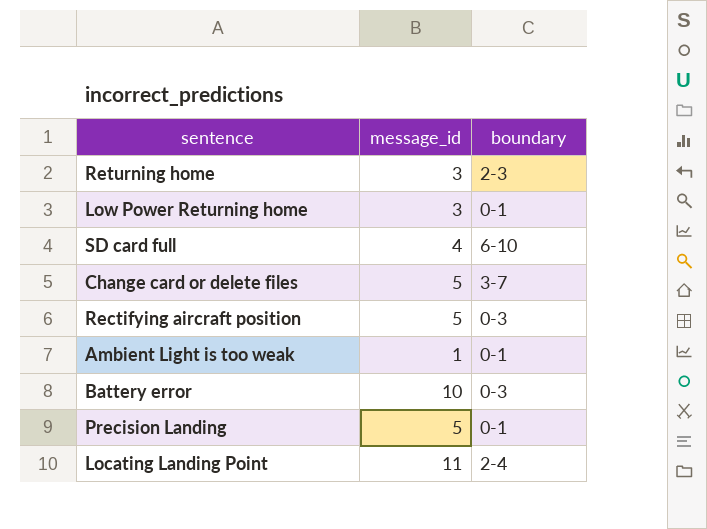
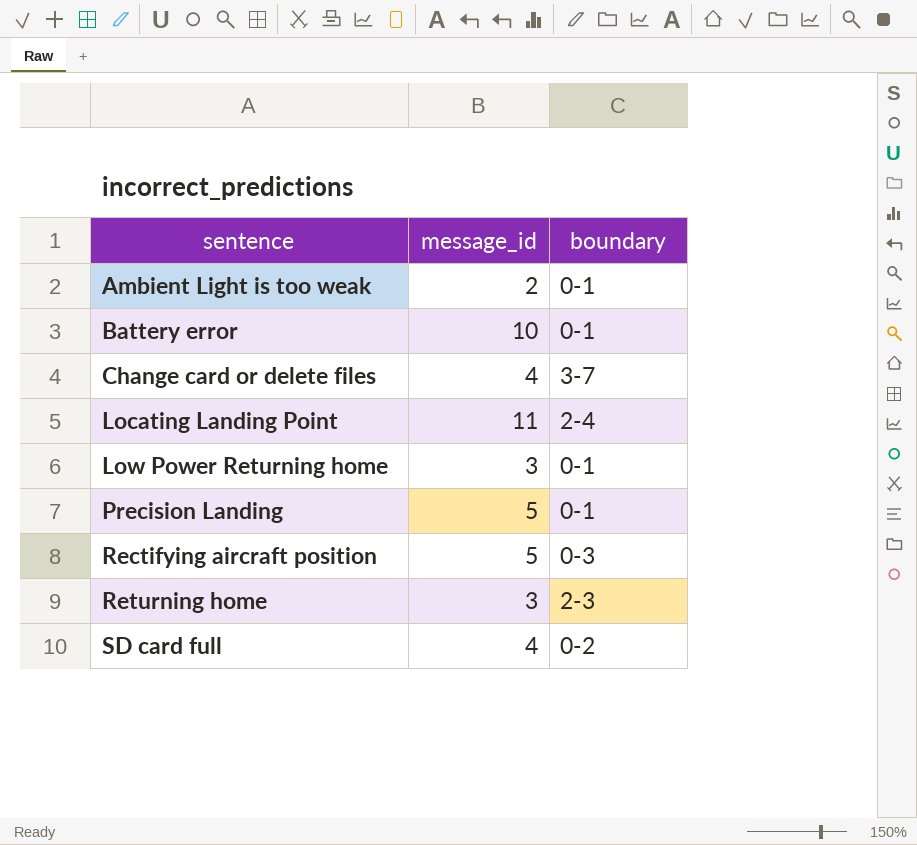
row order: none -> sentence ascending
Ambient Light is too weak | message_id: 1 -> 2
Battery error | boundary: 0-3 -> 0-1
Change card or delete files | message_id: 5 -> 4
SD card full | boundary: 6-10 -> 0-2

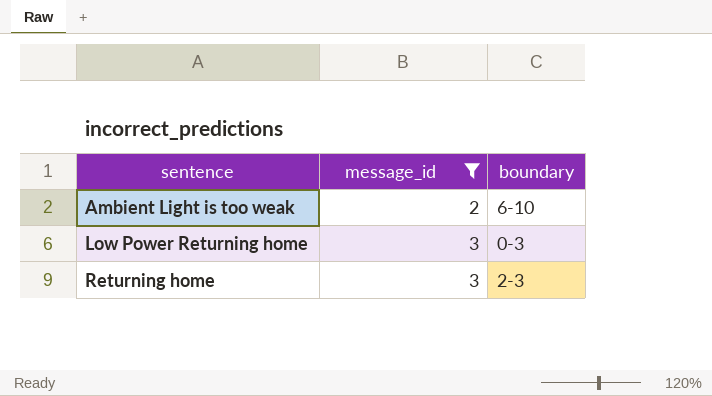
filter: none -> message_id <= 3
Ambient Light is too weak | boundary: 0-1 -> 6-10
Low Power Returning home | boundary: 0-1 -> 0-3

